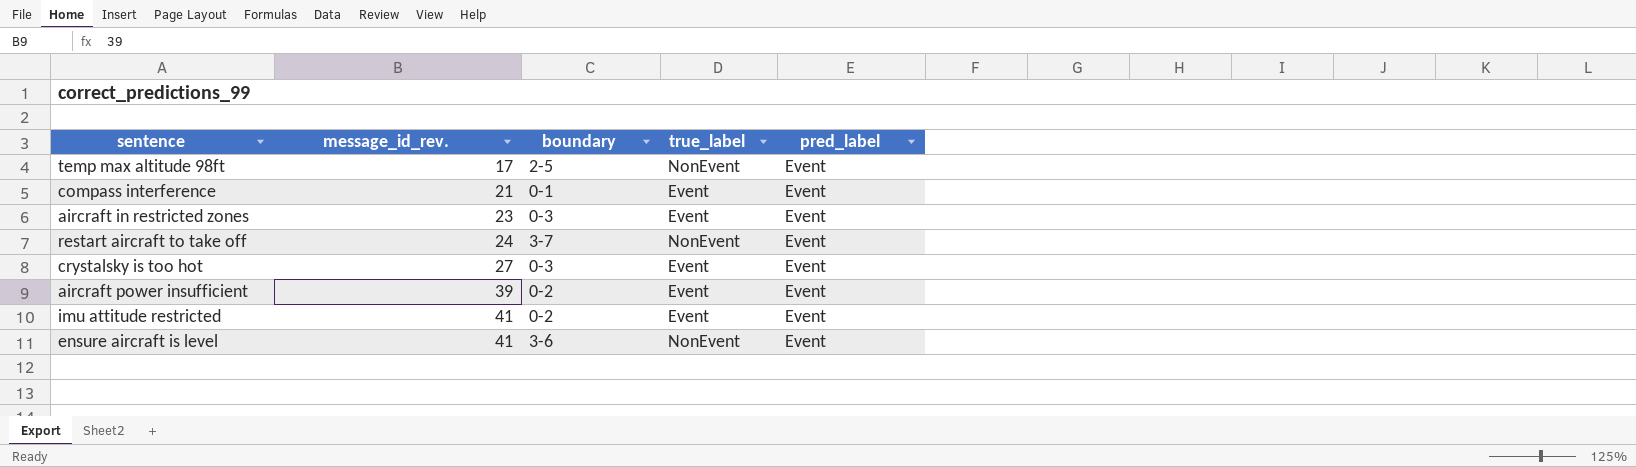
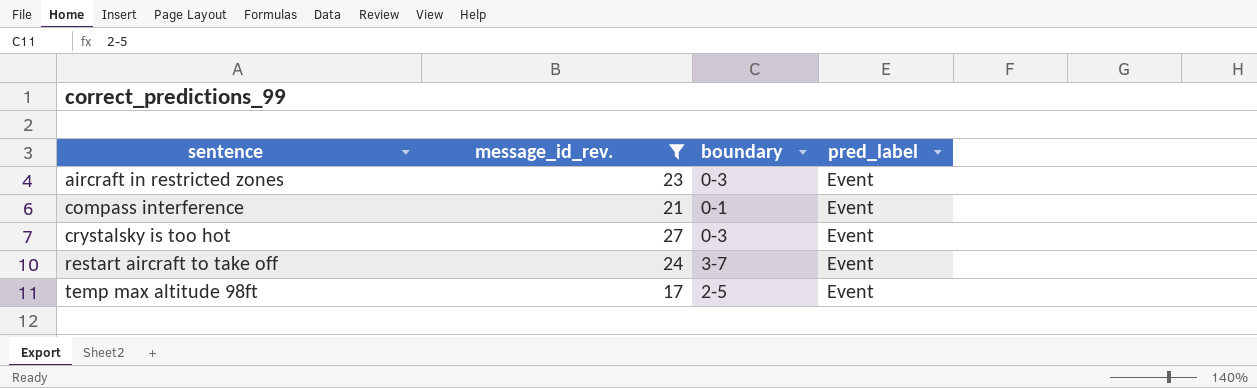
filter: none -> message_id_rev. <= 27
row order: message_id_rev. ascending -> sentence ascending
column true_label | position: 4 -> none

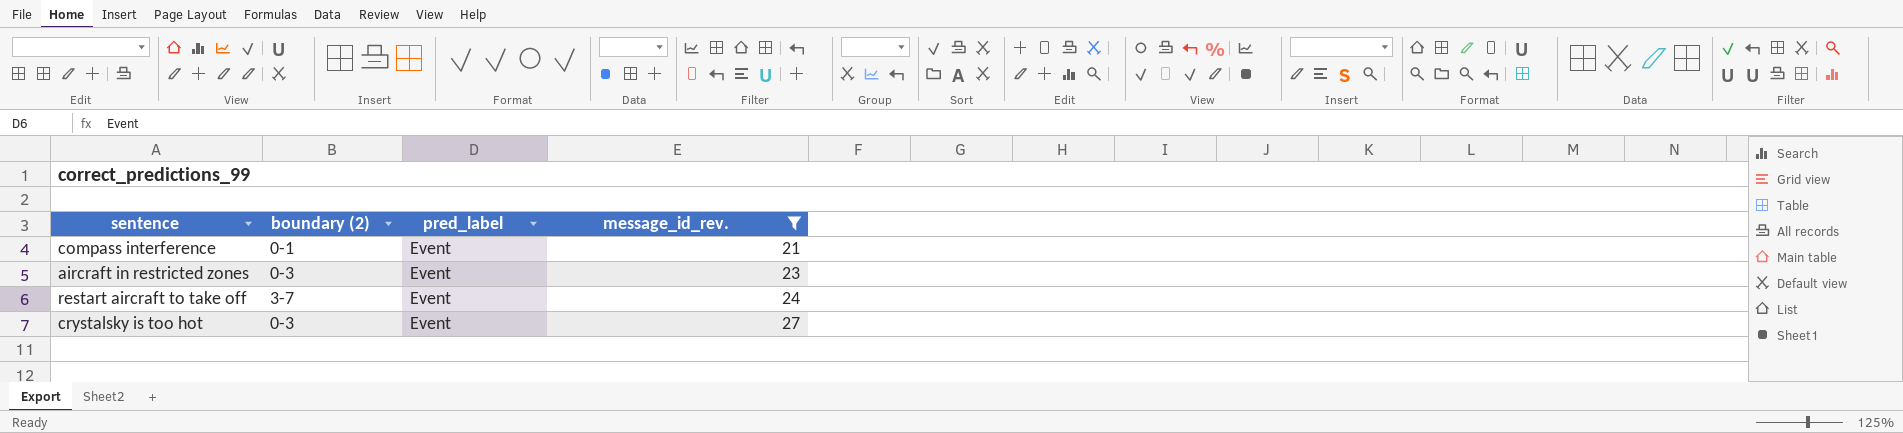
row order: sentence ascending -> message_id_rev. ascending
column name: boundary -> boundary (2)
column message_id_rev. | position: 2 -> 4
row temp max altitude 98ft: 17 | 2-5 | Event -> none

